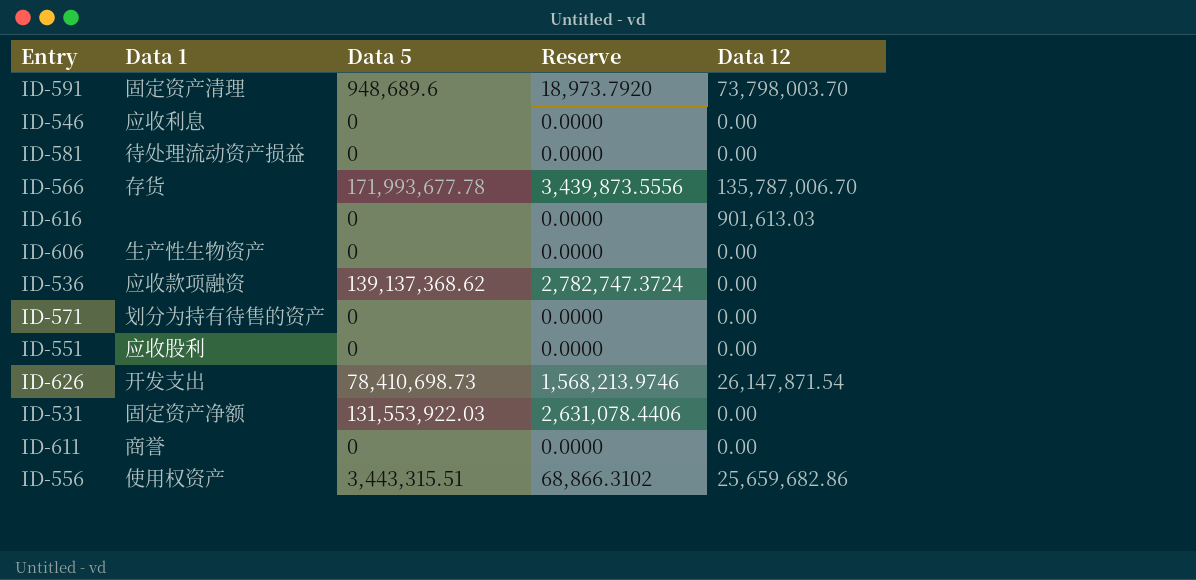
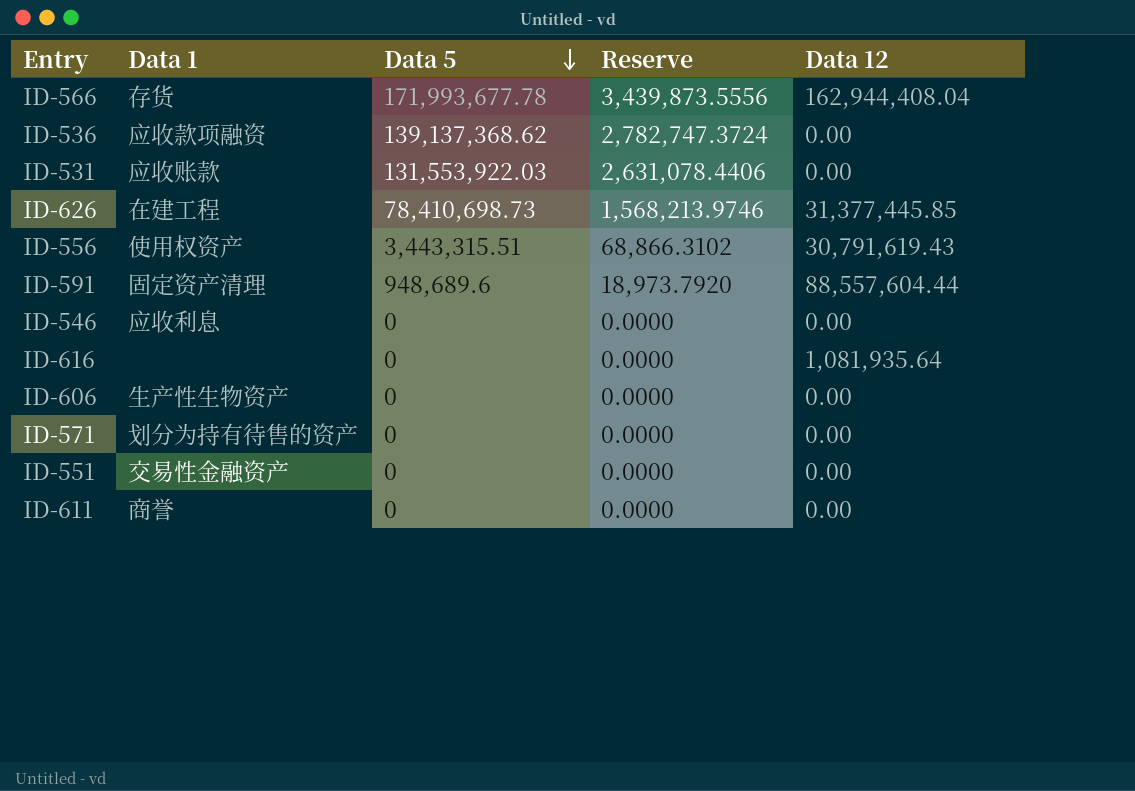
row order: none -> Data 5 descending
row ID-581: 待处理流动资产损益 | 0 | 0.0000 | 0.00 -> none
ID-566 | Data 12: 135,787,006.70 -> 162,944,408.04
ID-531 | Data 1: 固定资产净额 -> 应收账款
ID-626 | Data 1: 开发支出 -> 在建工程
ID-626 | Data 12: 26,147,871.54 -> 31,377,445.85
ID-556 | Data 12: 25,659,682.86 -> 30,791,619.43
ID-591 | Data 12: 73,798,003.70 -> 88,557,604.44
ID-616 | Data 12: 901,613.03 -> 1,081,935.64
ID-551 | Data 1: 应收股利 -> 交易性金融资产

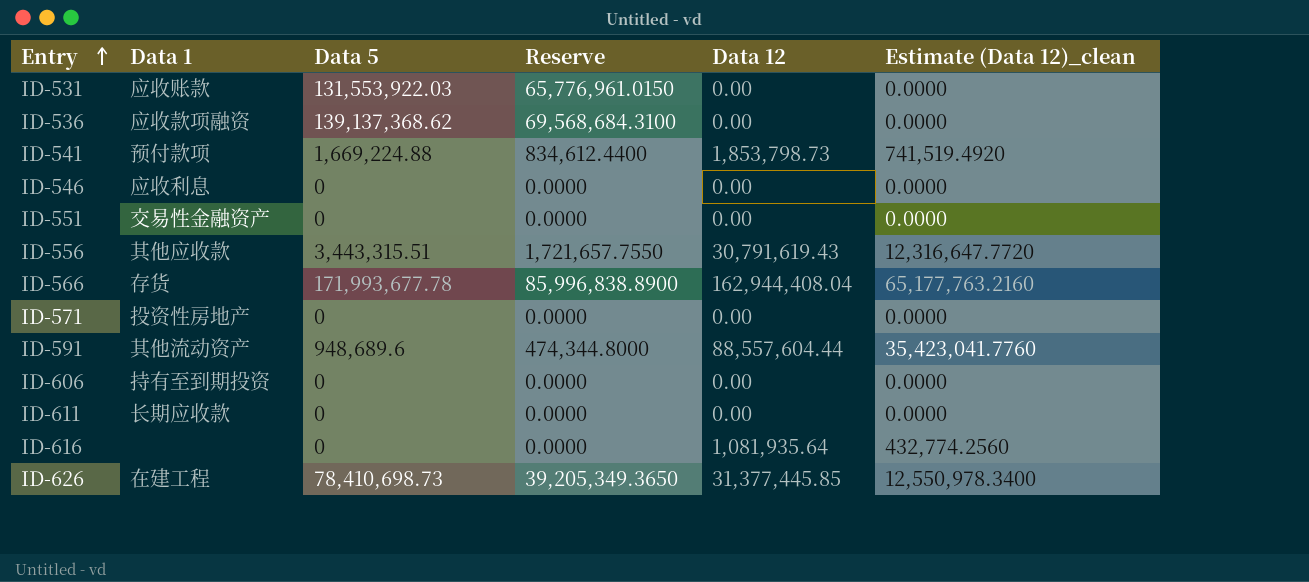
row order: Data 5 descending -> Entry ascending
column Reserve | formula: [Data 5] * 0.02 -> [Data 5] * 0.5
column Estimate (Data 12)_clean | formula: none -> [Data 12] * 0.4
row ID-541: none -> 预付款项 | 1,669,224.88 | 834,612.4400 | 1,853,798.73 | 741,519.4920
ID-556 | Data 1: 使用权资产 -> 其他应收款
ID-571 | Data 1: 划分为持有待售的资产 -> 投资性房地产
ID-591 | Data 1: 固定资产清理 -> 其他流动资产
ID-606 | Data 1: 生产性生物资产 -> 持有至到期投资
ID-611 | Data 1: 商誉 -> 长期应收款

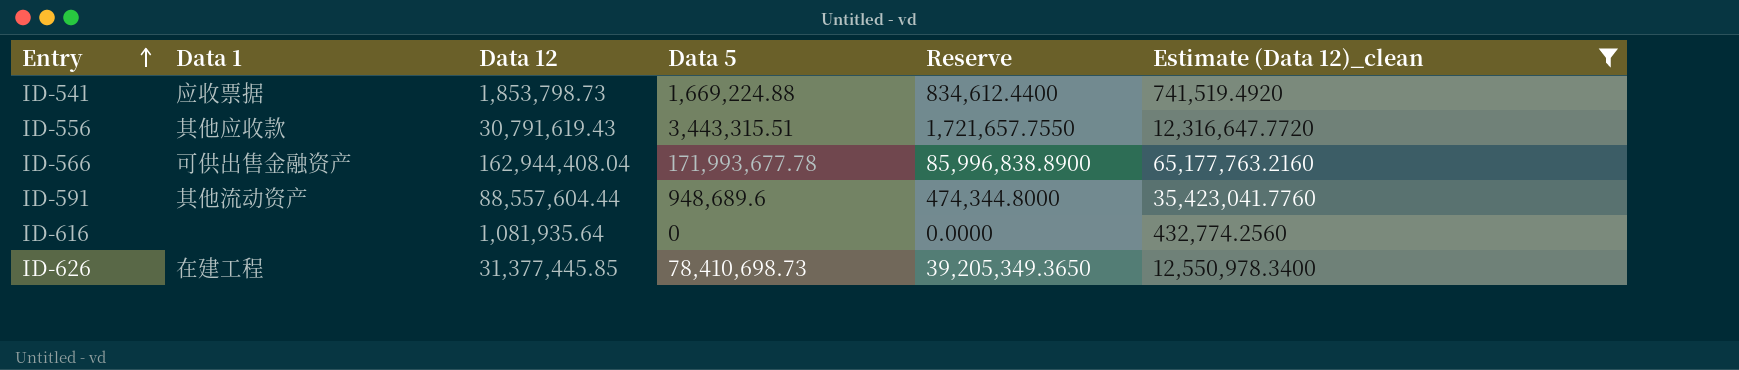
filter: none -> Estimate (Data 12)_clean != 0.0000
column Data 12 | position: 5 -> 3
ID-541 | Data 1: 预付款项 -> 应收票据
ID-566 | Data 1: 存货 -> 可供出售金融资产

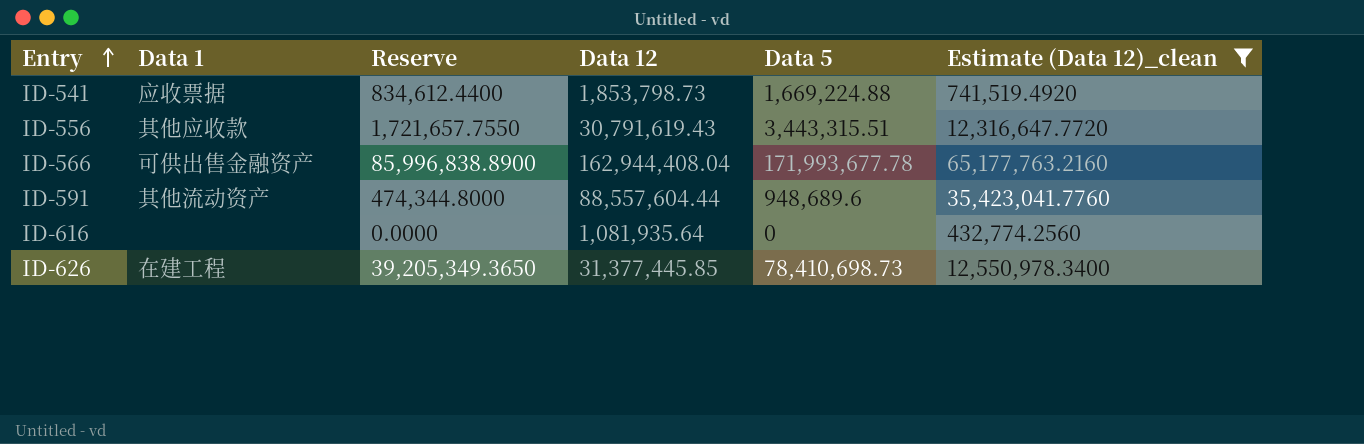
column Reserve | position: 5 -> 3

